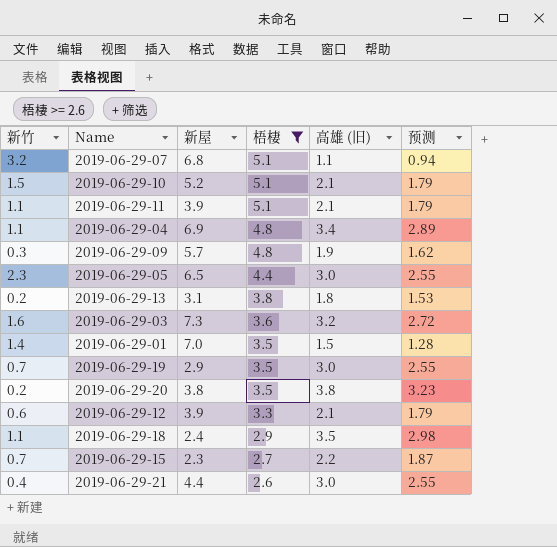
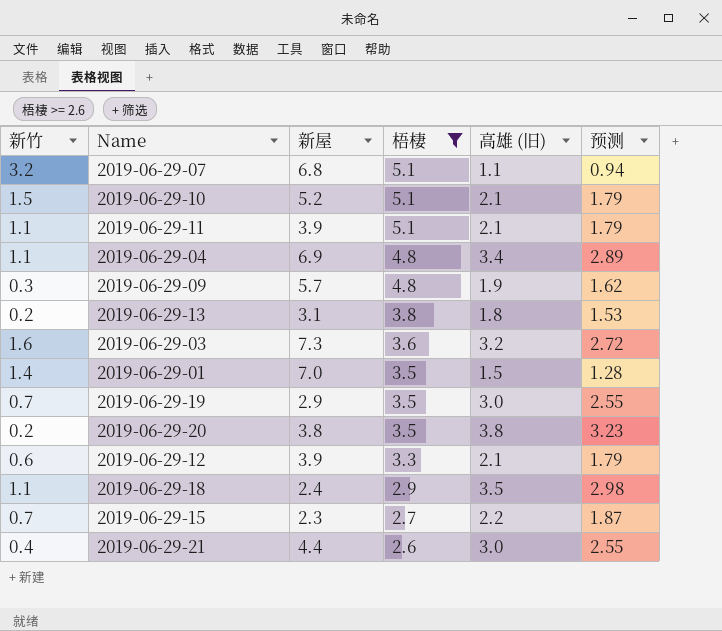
row 2019-06-29-05: 2.3 | 6.5 | 4.4 | 3.0 | 2.55 -> none

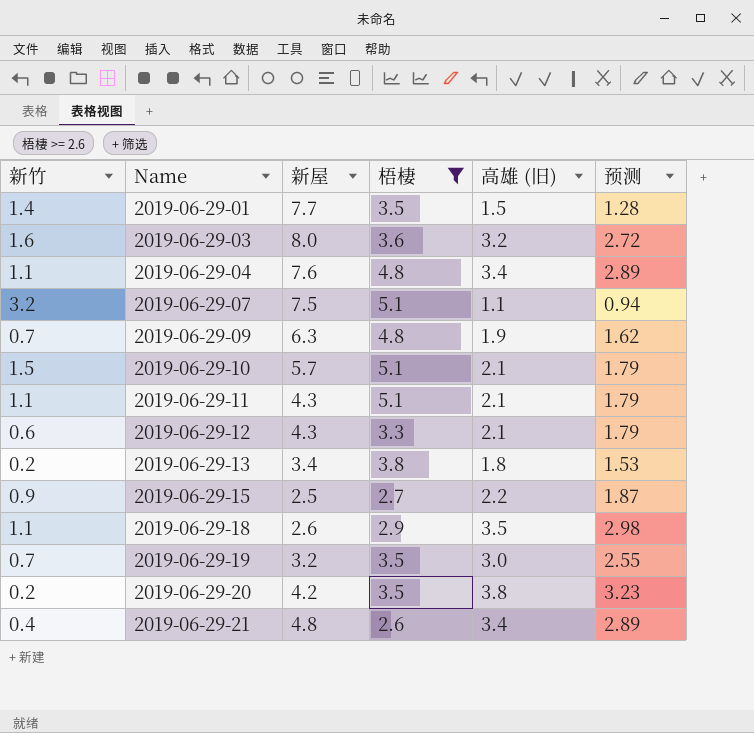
row order: 梧棲 descending -> Name ascending
2019-06-29-01 | 新屋: 7.0 -> 7.7
2019-06-29-03 | 新屋: 7.3 -> 8.0
2019-06-29-04 | 新屋: 6.9 -> 7.6
2019-06-29-07 | 新屋: 6.8 -> 7.5
2019-06-29-09 | 新竹: 0.3 -> 0.7
2019-06-29-09 | 新屋: 5.7 -> 6.3
2019-06-29-10 | 新屋: 5.2 -> 5.7
2019-06-29-11 | 新屋: 3.9 -> 4.3
2019-06-29-12 | 新屋: 3.9 -> 4.3
2019-06-29-13 | 新屋: 3.1 -> 3.4
2019-06-29-15 | 新竹: 0.7 -> 0.9
2019-06-29-15 | 新屋: 2.3 -> 2.5
2019-06-29-18 | 新屋: 2.4 -> 2.6
2019-06-29-19 | 新屋: 2.9 -> 3.2
2019-06-29-20 | 新屋: 3.8 -> 4.2
2019-06-29-21 | 新屋: 4.4 -> 4.8
2019-06-29-21 | 高雄 (旧): 3.0 -> 3.4
2019-06-29-21 | 预测: 2.55 -> 2.89

